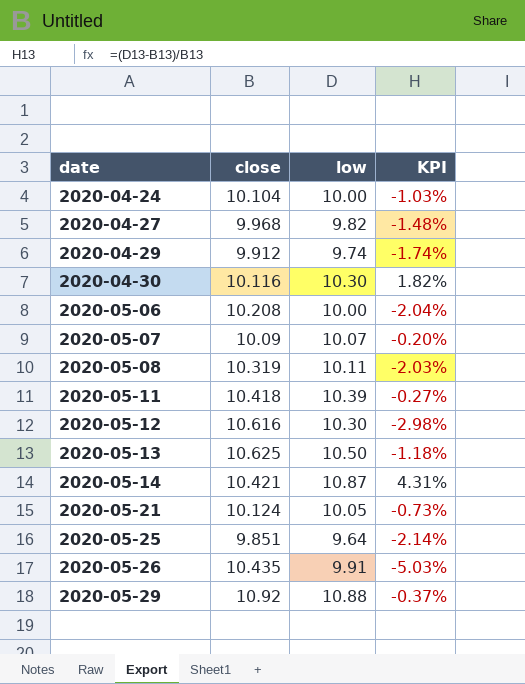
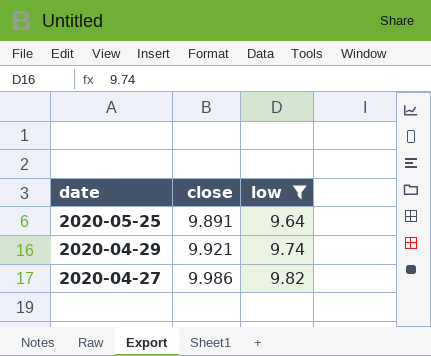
filter: none -> low <= 9.82
row order: date ascending -> date descending
column KPI | formula: ([low] - [close]) / [close] -> none
2020-05-25 | close: 9.851 -> 9.891
2020-04-29 | close: 9.912 -> 9.921
2020-04-27 | close: 9.968 -> 9.986

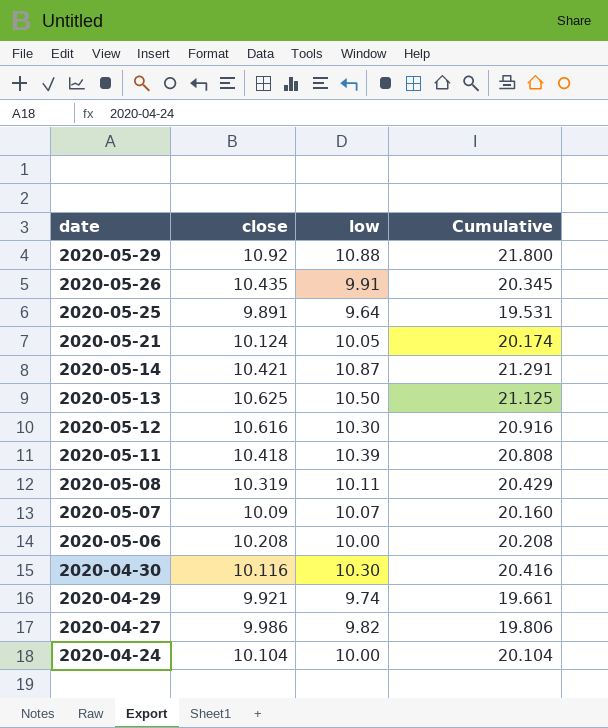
filter: low <= 9.82 -> none
column Cumulative | formula: none -> [close] + [low]

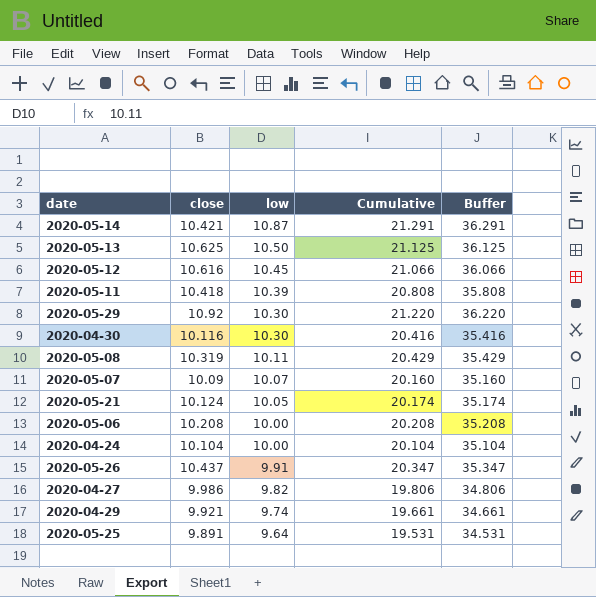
row order: date descending -> low descending
column Buffer | formula: none -> [Cumulative] + 15
2020-05-12 | low: 10.30 -> 10.45
2020-05-12 | Cumulative: 20.916 -> 21.066
2020-05-29 | low: 10.88 -> 10.30
2020-05-29 | Cumulative: 21.800 -> 21.220
2020-05-26 | close: 10.435 -> 10.437
2020-05-26 | Cumulative: 20.345 -> 20.347

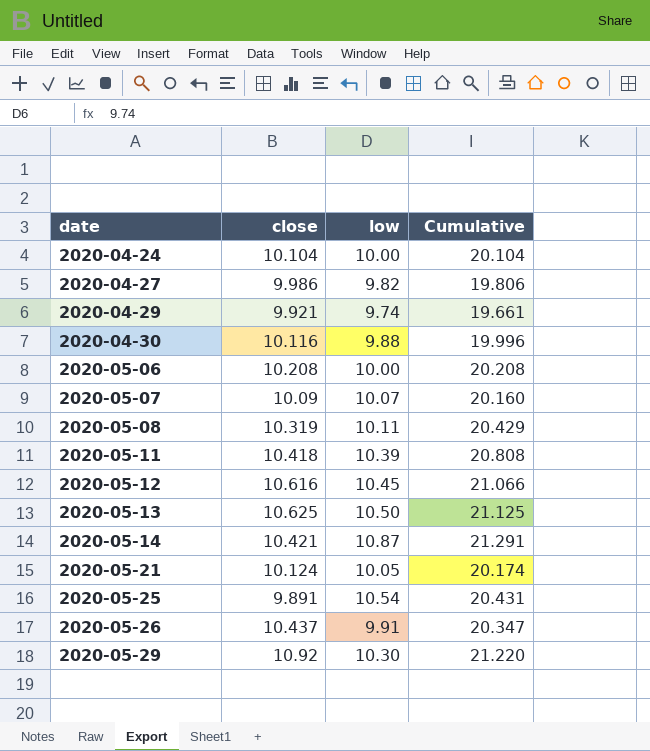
row order: low descending -> date ascending
column Buffer | formula: [Cumulative] + 15 -> none
2020-04-30 | low: 10.30 -> 9.88
2020-04-30 | Cumulative: 20.416 -> 19.996
2020-05-25 | low: 9.64 -> 10.54
2020-05-25 | Cumulative: 19.531 -> 20.431

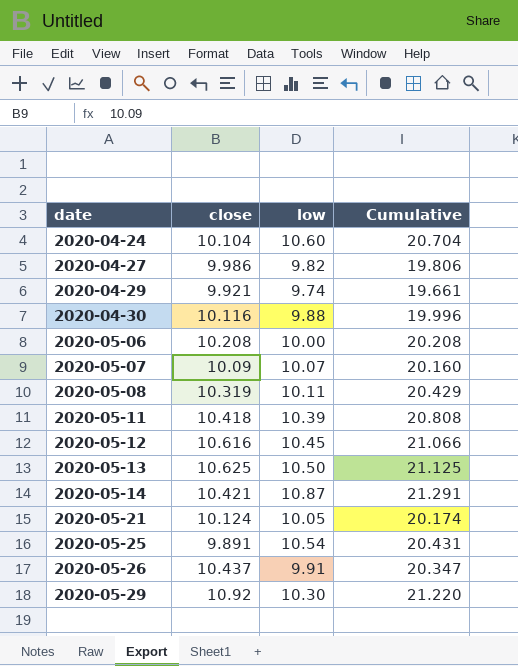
2020-04-24 | low: 10.00 -> 10.60
2020-04-24 | Cumulative: 20.104 -> 20.704

